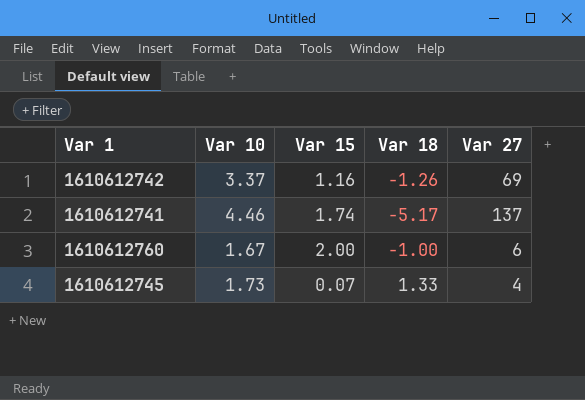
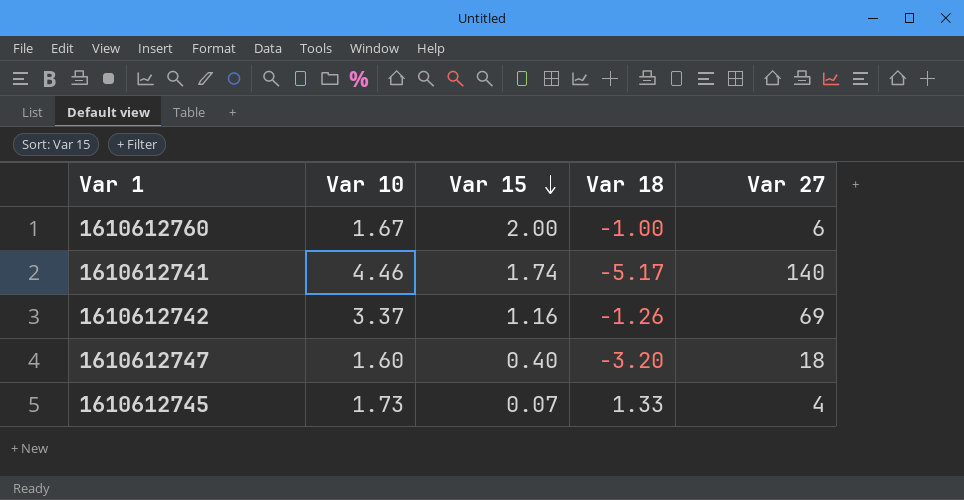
row order: none -> Var 15 descending
1610612741 | Var 27: 137 -> 140
row 1610612747: none -> 1.60 | 0.40 | -3.20 | 18

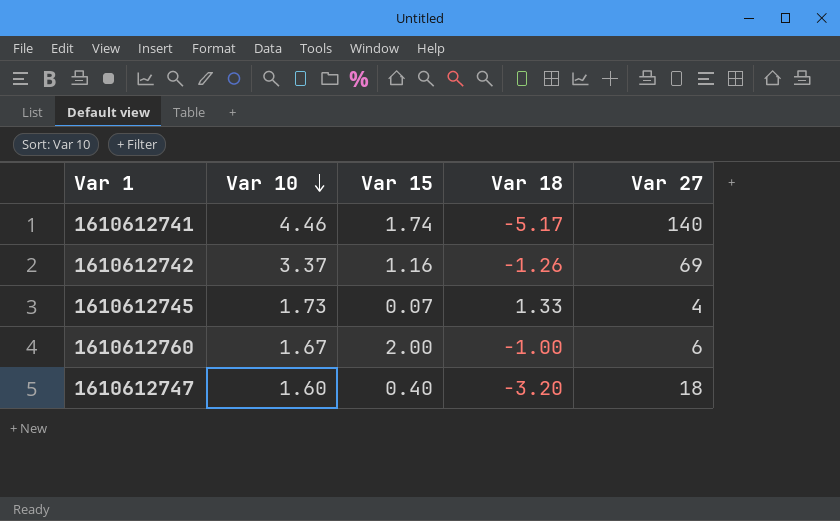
row order: Var 15 descending -> Var 10 descending

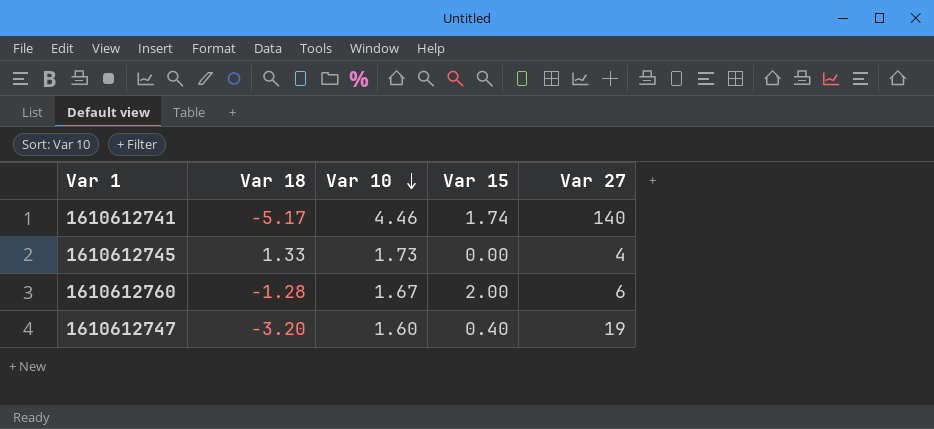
column Var 18 | position: 4 -> 2
row 1610612742: 3.37 | 1.16 | -1.26 | 69 -> none
1610612745 | Var 15: 0.07 -> 0.00
1610612760 | Var 18: -1.00 -> -1.28
1610612747 | Var 27: 18 -> 19

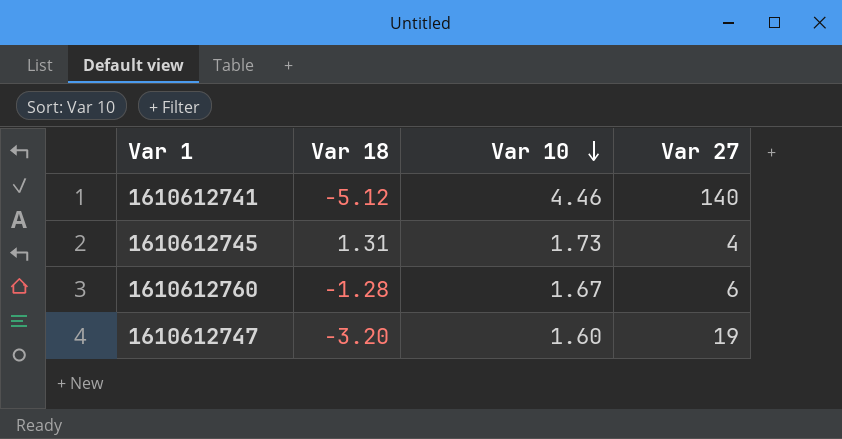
column Var 15 | position: 4 -> none
1610612741 | Var 18: -5.17 -> -5.12
1610612745 | Var 18: 1.33 -> 1.31

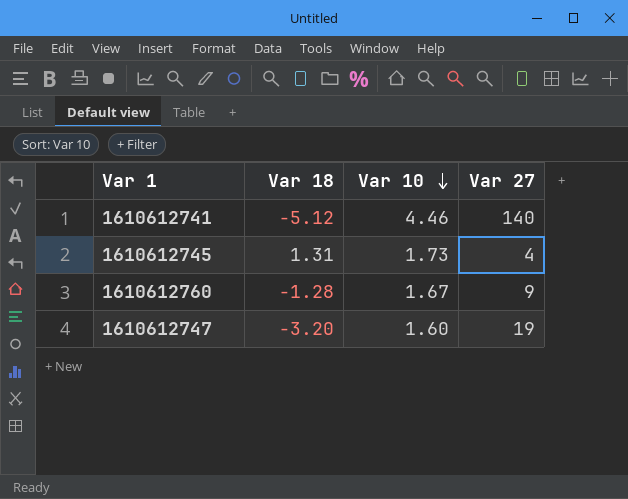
1610612760 | Var 27: 6 -> 9

